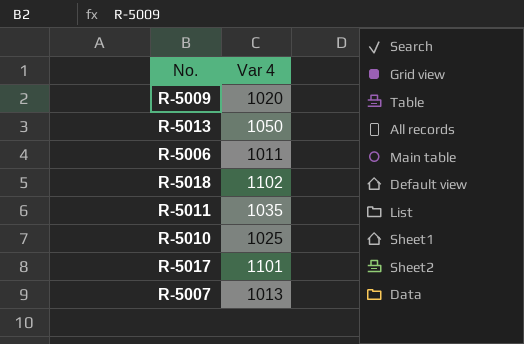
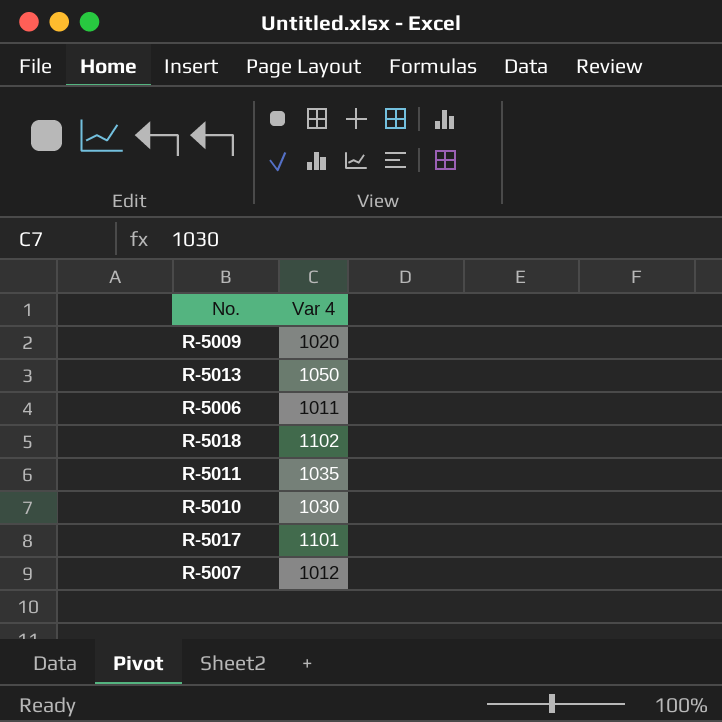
R-5010 | Var 4: 1025 -> 1030
R-5007 | Var 4: 1013 -> 1012

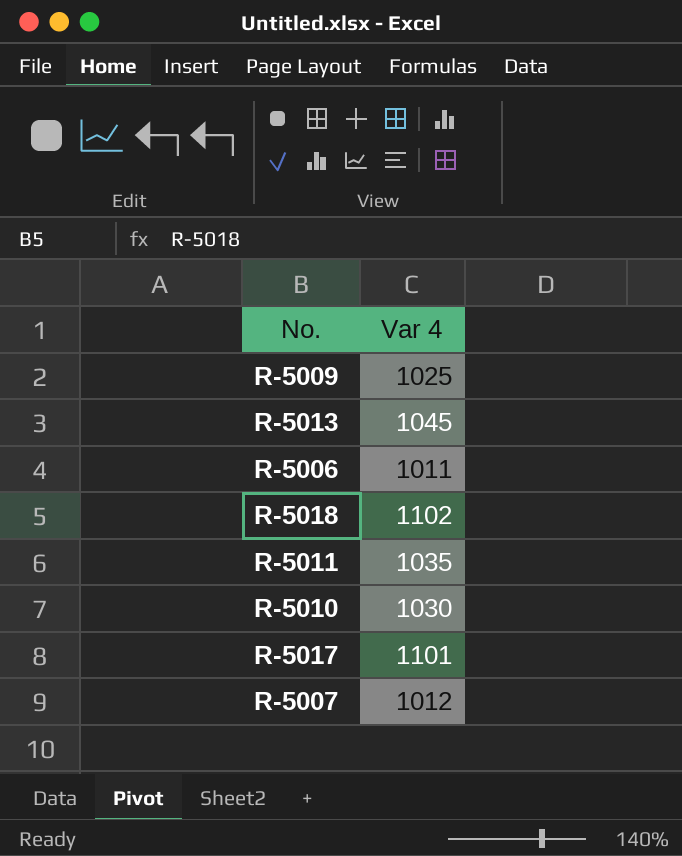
R-5009 | Var 4: 1020 -> 1025
R-5013 | Var 4: 1050 -> 1045

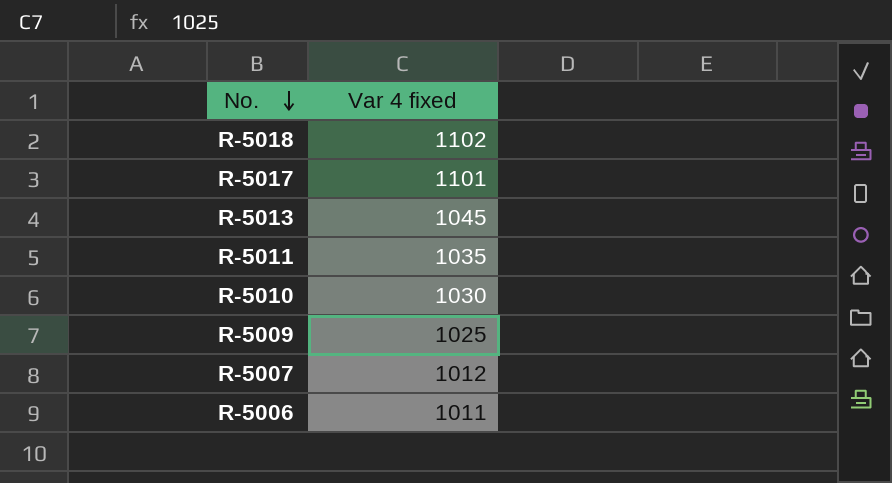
row order: none -> No. descending
column name: Var 4 -> Var 4 fixed

